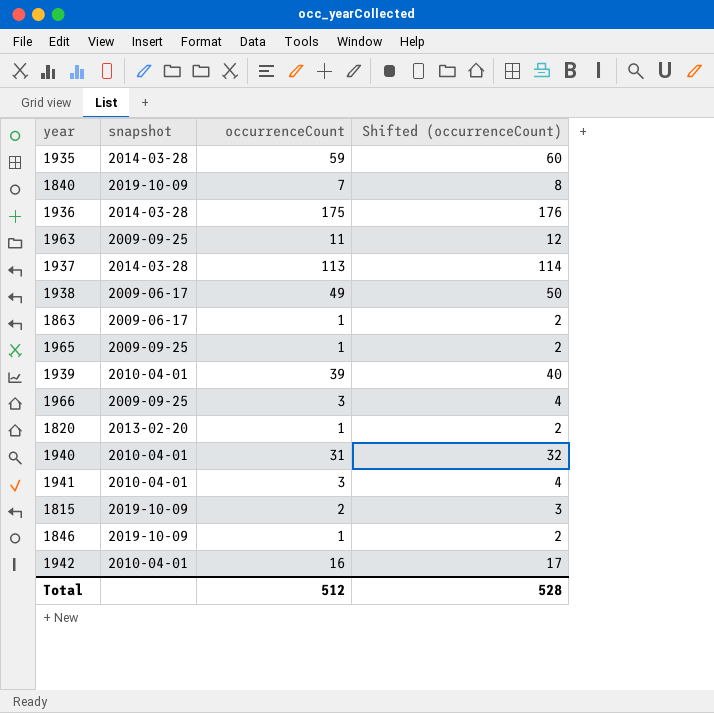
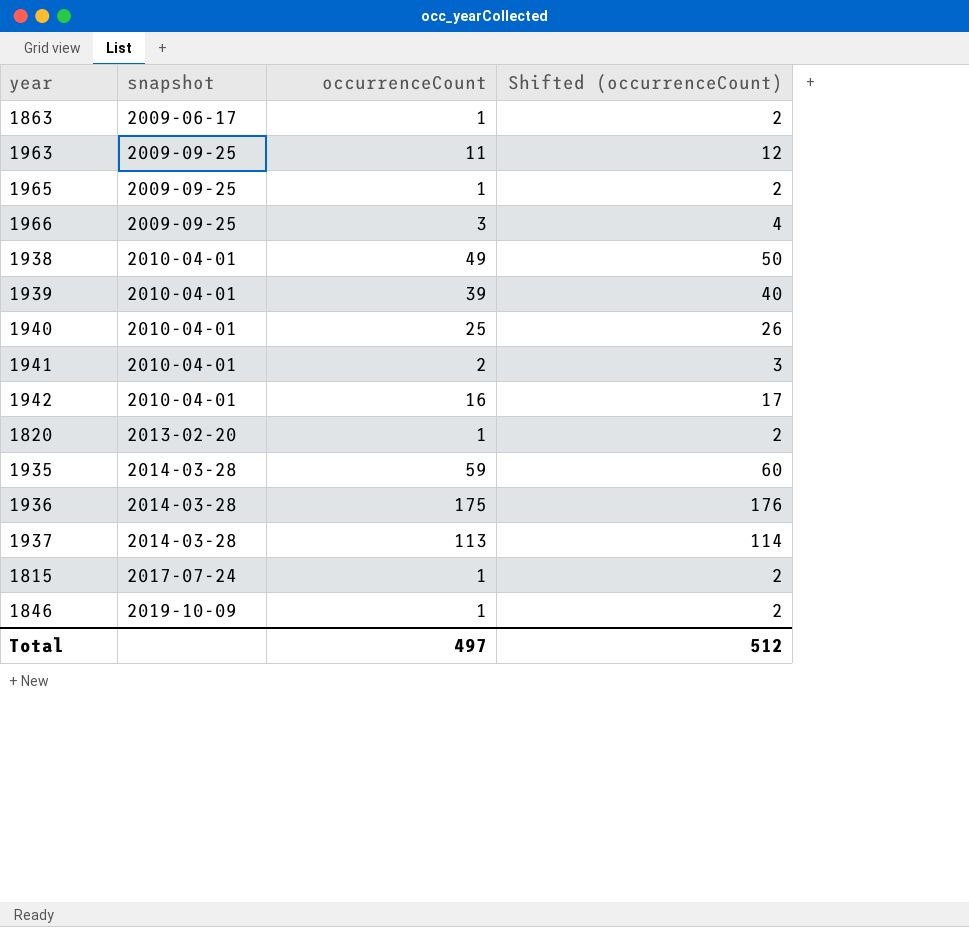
row order: none -> snapshot ascending
row 1840: 2019-10-09 | 7 | 8 -> none
1938 | snapshot: 2009-06-17 -> 2010-04-01
1940 | occurrenceCount: 31 -> 25
1940 | Shifted (occurrenceCount): 32 -> 26
1941 | occurrenceCount: 3 -> 2
1941 | Shifted (occurrenceCount): 4 -> 3
1815 | snapshot: 2019-10-09 -> 2017-07-24
1815 | occurrenceCount: 2 -> 1
1815 | Shifted (occurrenceCount): 3 -> 2
Total | occurrenceCount: 512 -> 497
Total | Shifted (occurrenceCount): 528 -> 512

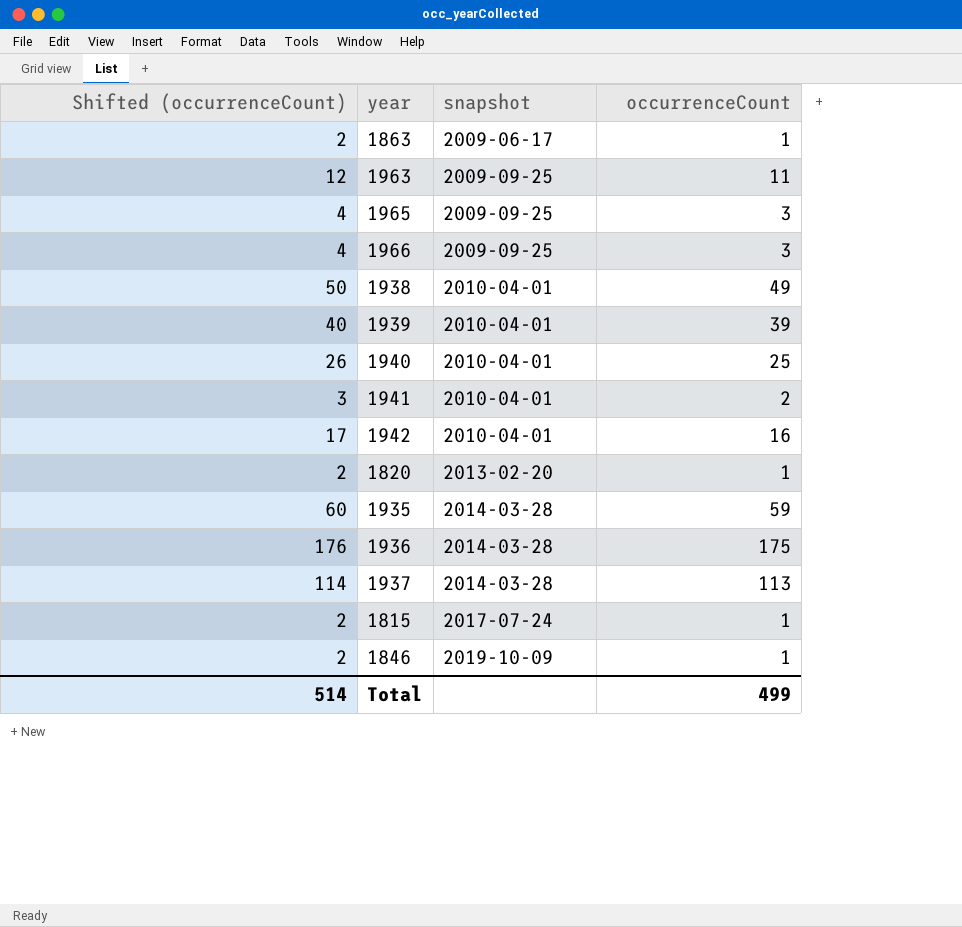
column Shifted (occurrenceCount) | position: 4 -> 1
1965 | Shifted (occurrenceCount): 2 -> 4
1965 | occurrenceCount: 1 -> 3
Total | Shifted (occurrenceCount): 512 -> 514
Total | occurrenceCount: 497 -> 499

